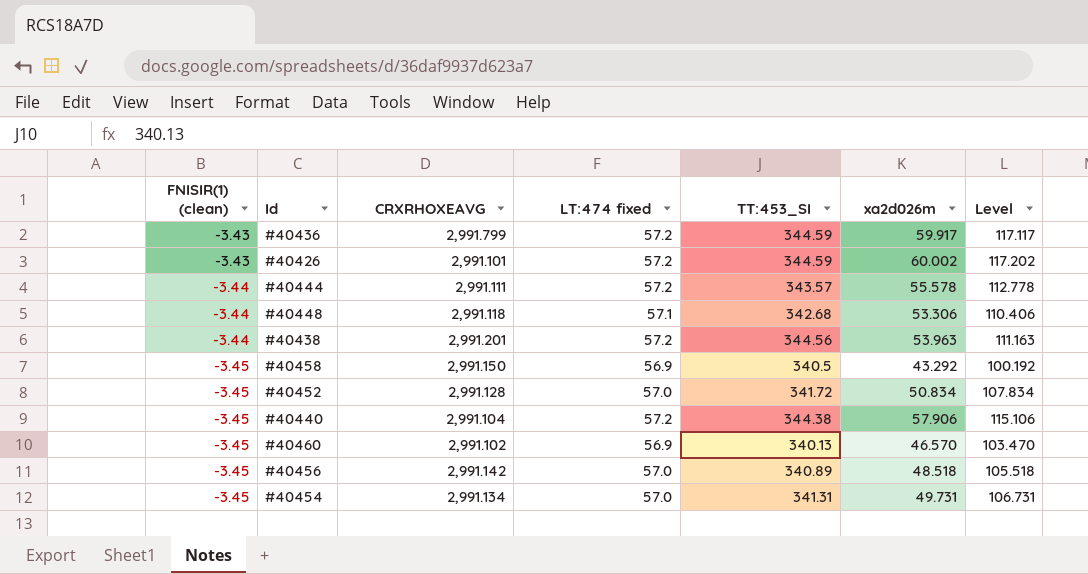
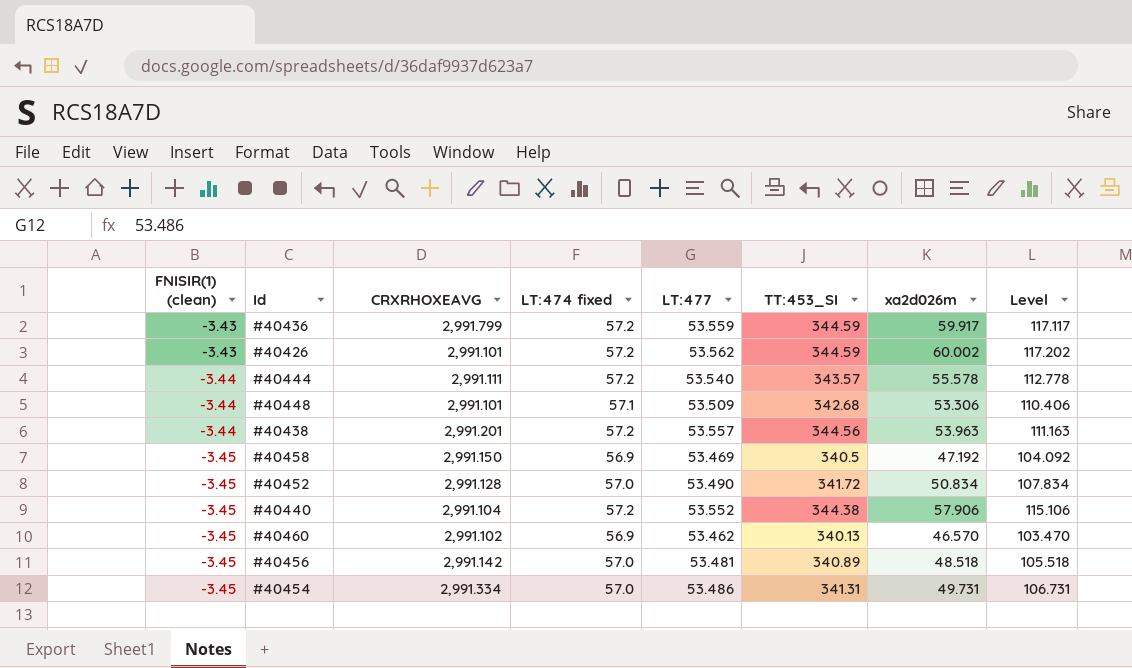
column LT:477 | position: none -> 5
#40448 | CRXRHOXEAVG: 2,991.118 -> 2,991.101
#40458 | xa2d026m: 43.292 -> 47.192
#40458 | Level: 100.192 -> 104.092
#40454 | CRXRHOXEAVG: 2,991.134 -> 2,991.334

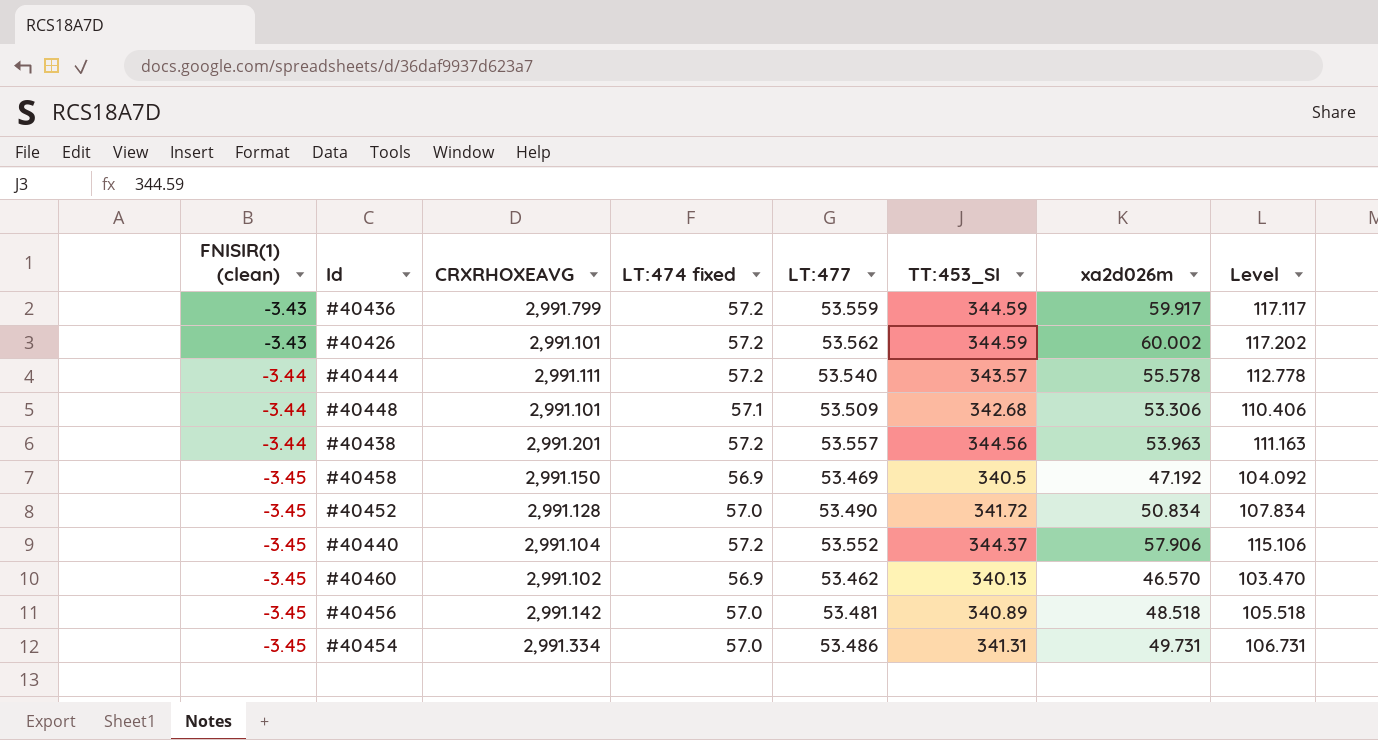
#40440 | TT:453_SI: 344.38 -> 344.37

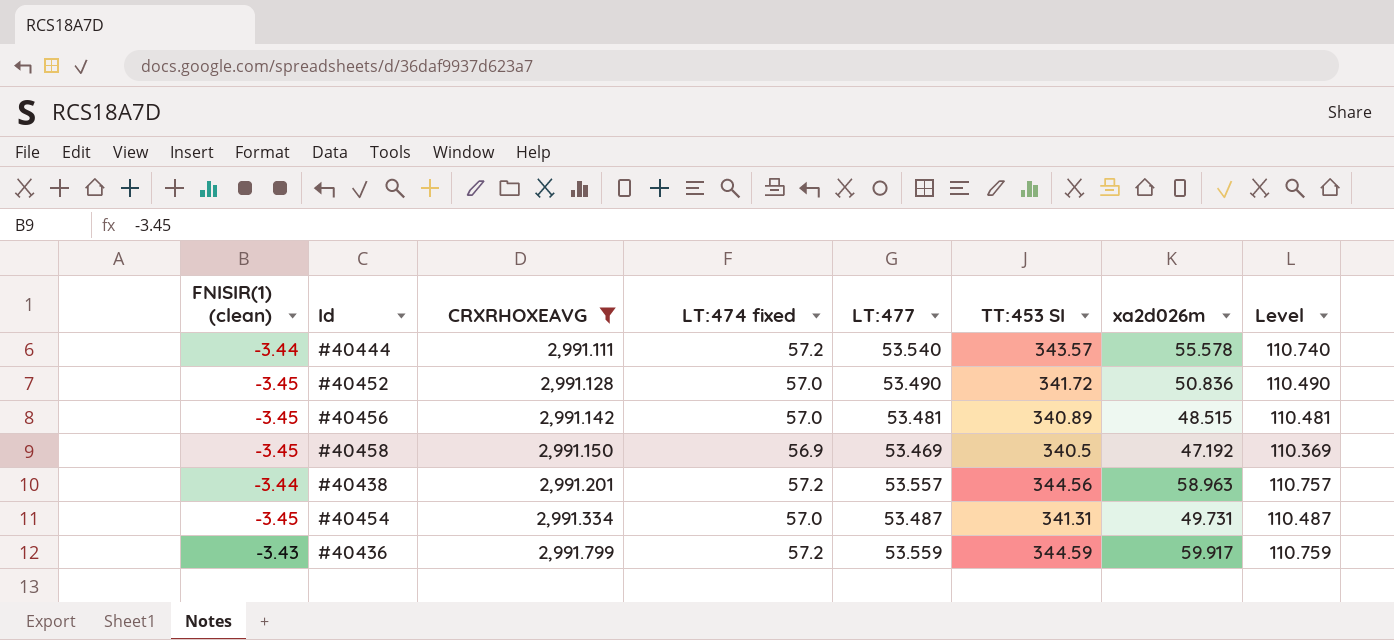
filter: none -> CRXRHOXEAVG >= 2,991.111
row order: FNISIR(1) (clean) descending -> CRXRHOXEAVG ascending
column name: TT:453_SI -> TT:453 SI
column Level | formula: [LT:474 fixed] + [xa2d026m] -> [LT:474 fixed] + [LT:477]
#40452 | xa2d026m: 50.834 -> 50.836
#40456 | xa2d026m: 48.518 -> 48.515
#40438 | xa2d026m: 53.963 -> 58.963
#40454 | LT:477: 53.486 -> 53.487

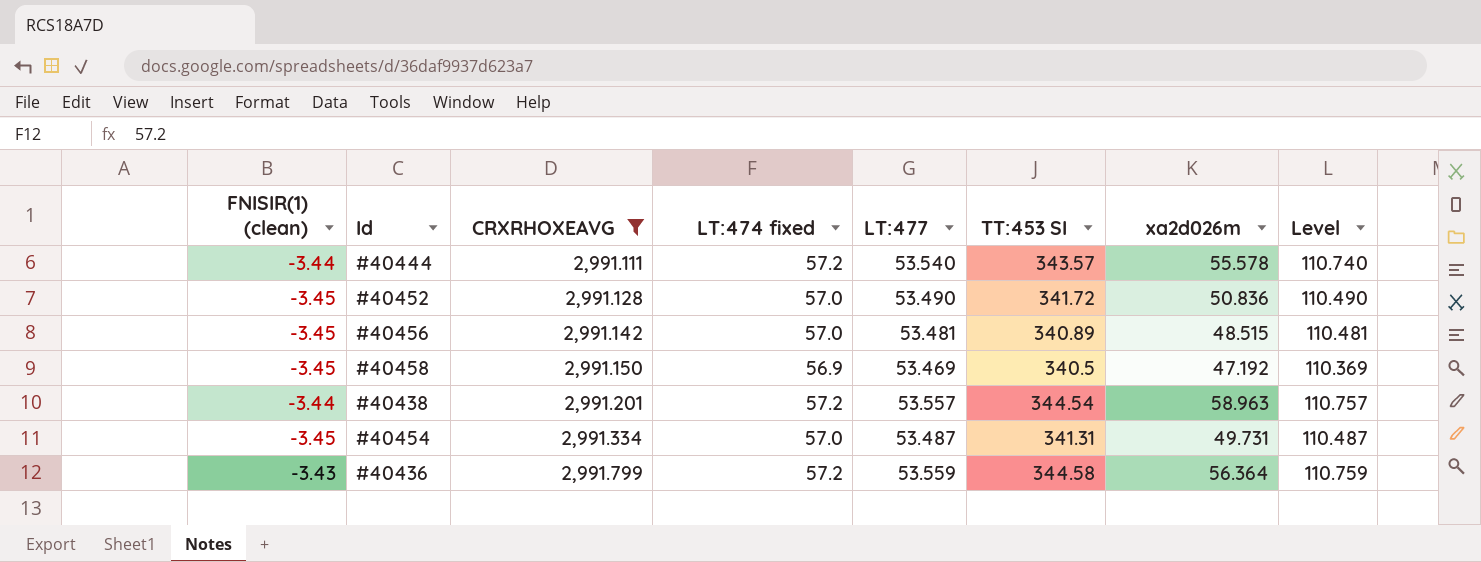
#40438 | TT:453 SI: 344.56 -> 344.54
#40436 | TT:453 SI: 344.59 -> 344.58
#40436 | xa2d026m: 59.917 -> 56.364

